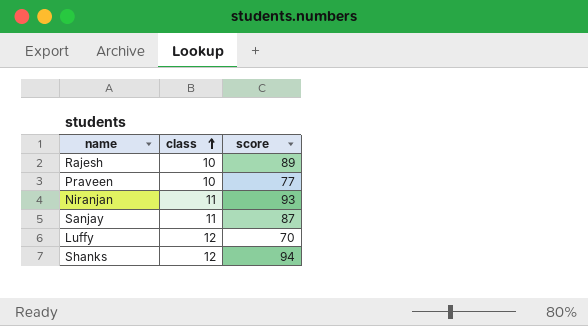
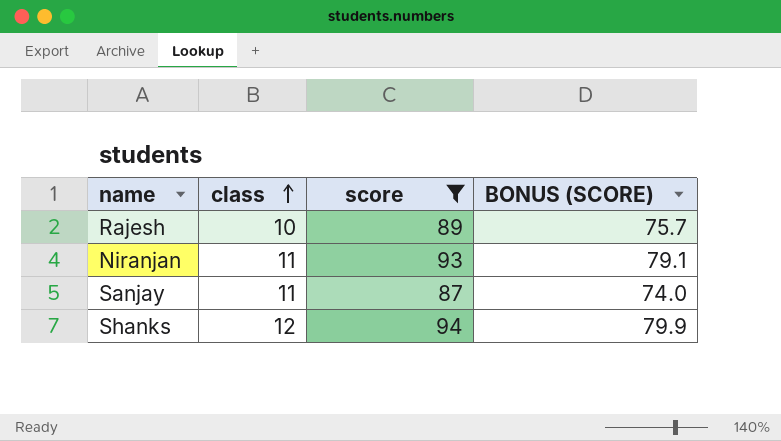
filter: none -> score >= 87
column BONUS (SCORE) | formula: none -> [score] * 0.85

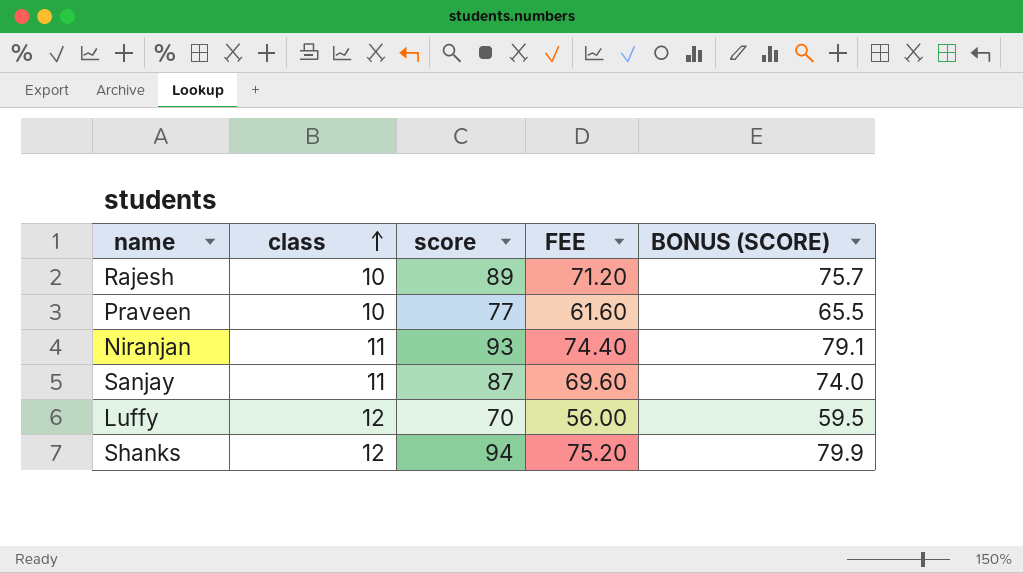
filter: score >= 87 -> none
column FEE | formula: none -> [score] * 0.8

